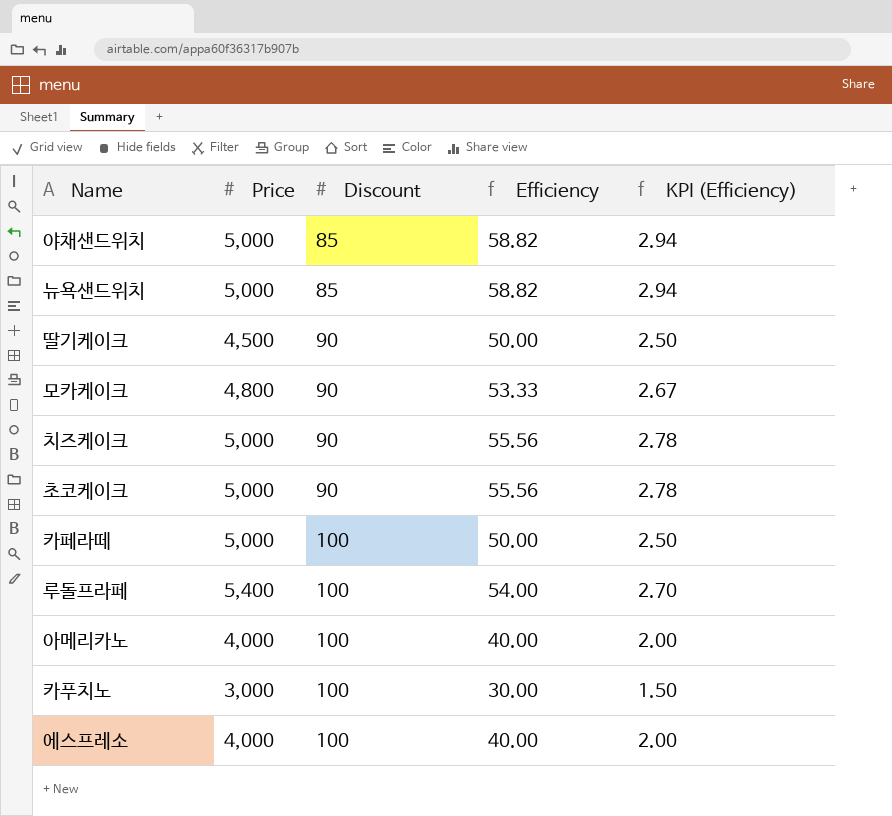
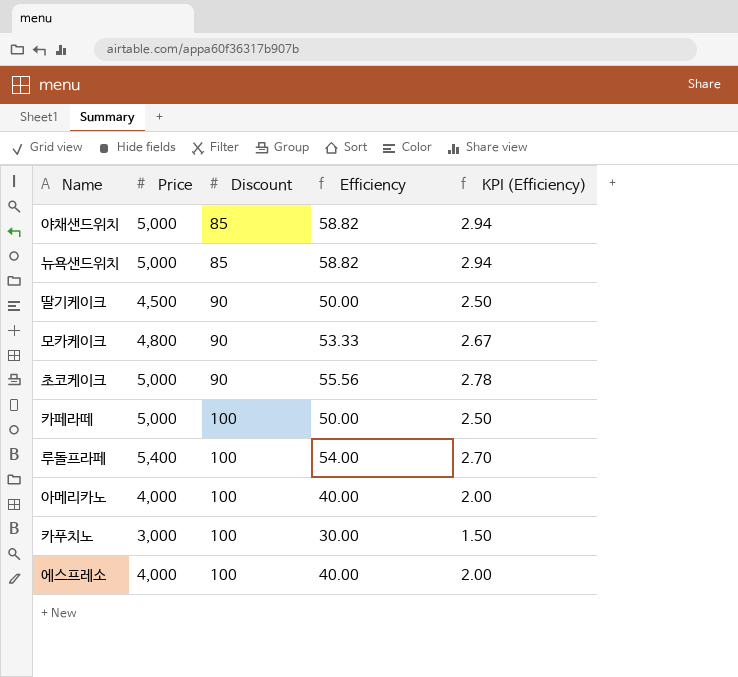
row 치즈케이크: 5,000 | 90 | 55.56 | 2.78 -> none

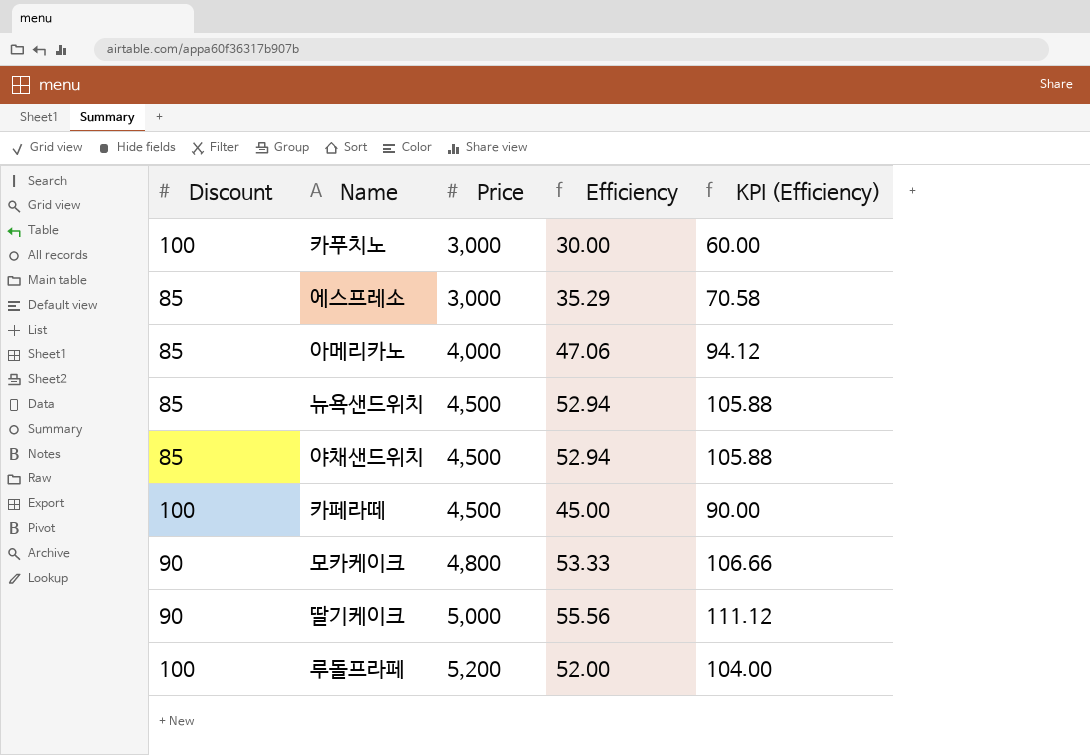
row order: Discount ascending -> Price ascending
column Discount | position: 3 -> 1
column KPI (Efficiency) | formula: [Efficiency] * 0.05 -> [Efficiency] * 2
row 초코케이크: 5,000 | 90 | 55.56 | 2.78 -> none
에스프레소 | Discount: 100 -> 85
에스프레소 | Price: 4,000 -> 3,000
에스프레소 | Efficiency: 40.00 -> 35.29
아메리카노 | Discount: 100 -> 85
아메리카노 | Efficiency: 40.00 -> 47.06
뉴욕샌드위치 | Price: 5,000 -> 4,500
뉴욕샌드위치 | Efficiency: 58.82 -> 52.94
야채샌드위치 | Price: 5,000 -> 4,500
야채샌드위치 | Efficiency: 58.82 -> 52.94
카페라떼 | Price: 5,000 -> 4,500
카페라떼 | Efficiency: 50.00 -> 45.00
딸기케이크 | Price: 4,500 -> 5,000
딸기케이크 | Efficiency: 50.00 -> 55.56
루돌프라페 | Price: 5,400 -> 5,200
루돌프라페 | Efficiency: 54.00 -> 52.00

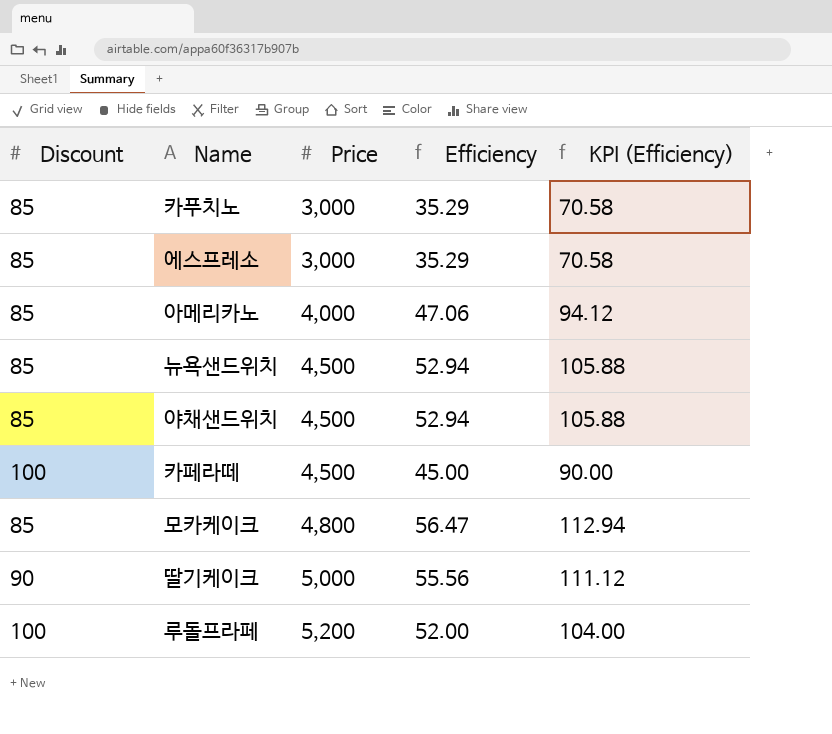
카푸치노 | Discount: 100 -> 85
카푸치노 | Efficiency: 30.00 -> 35.29
카푸치노 | KPI (Efficiency): 60.00 -> 70.58
모카케이크 | Discount: 90 -> 85
모카케이크 | Efficiency: 53.33 -> 56.47
모카케이크 | KPI (Efficiency): 106.66 -> 112.94

